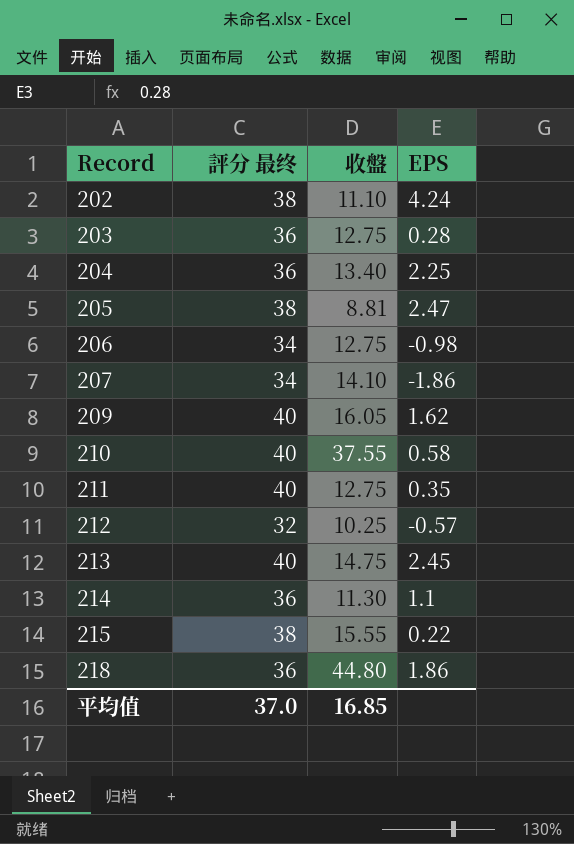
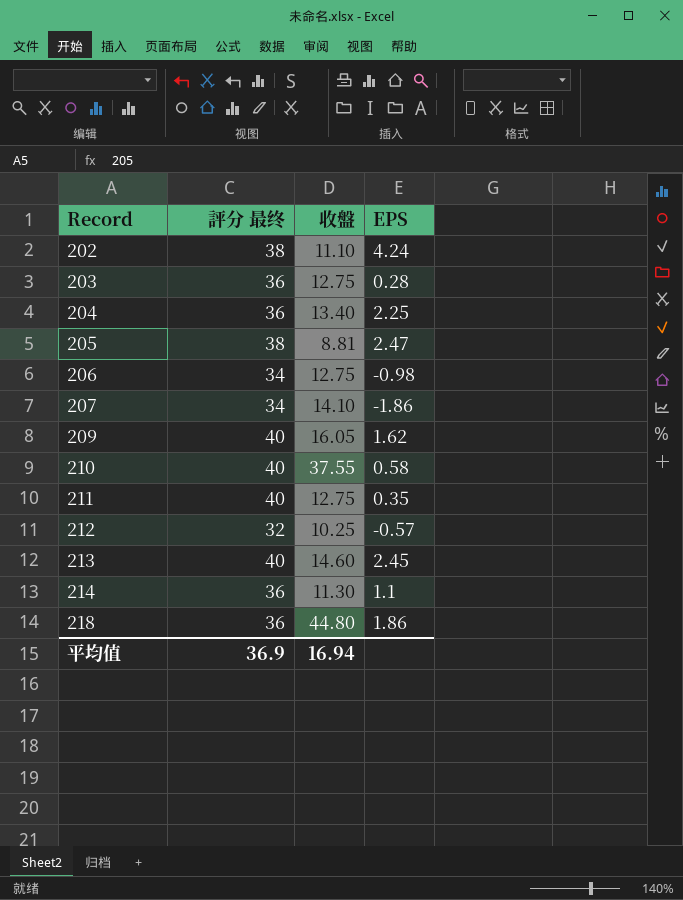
row 215: 38 | 15.55 | 0.22 -> none
213 | 收盤: 14.75 -> 14.60
平均值 | 評分 最终: 37.0 -> 36.9
平均值 | 收盤: 16.85 -> 16.94

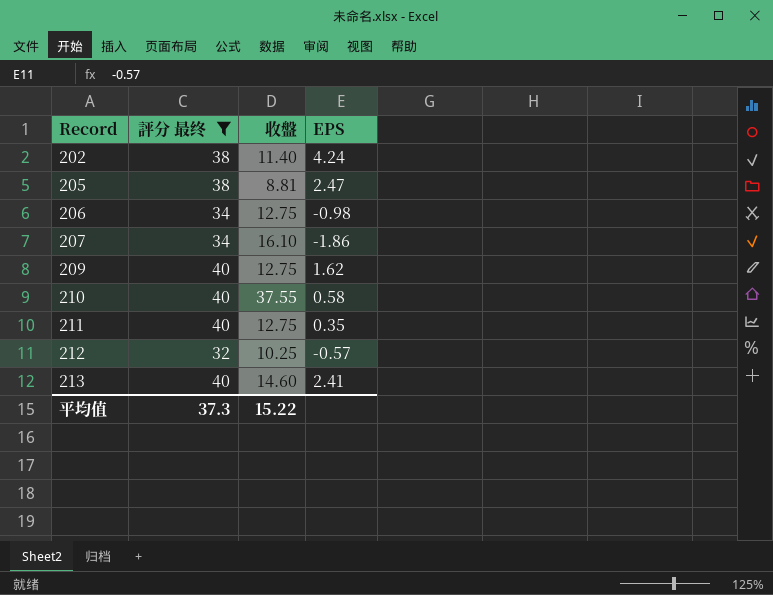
filter: none -> 評分 最终 != 36
202 | 收盤: 11.10 -> 11.40
207 | 收盤: 14.10 -> 16.10
209 | 收盤: 16.05 -> 12.75
213 | EPS: 2.45 -> 2.41
平均值 | 評分 最终: 36.9 -> 37.3
平均值 | 收盤: 16.94 -> 15.22

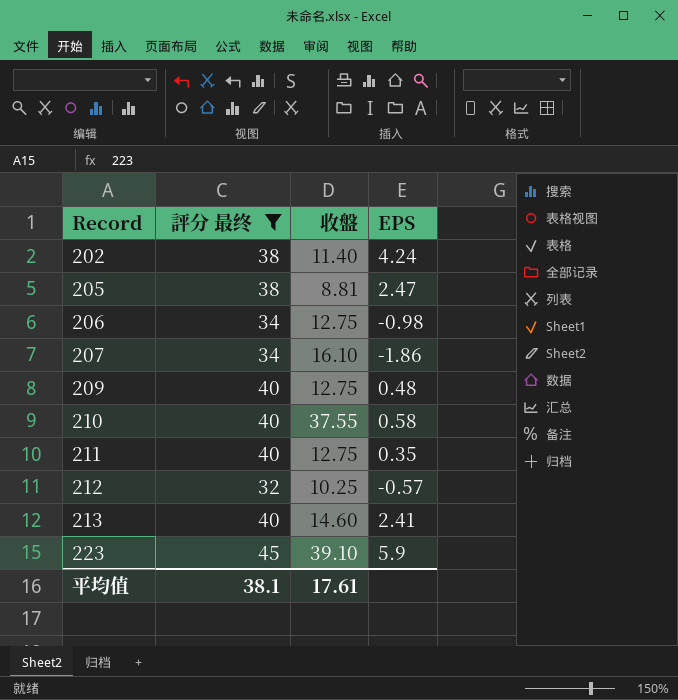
209 | EPS: 1.62 -> 0.48
row 223: none -> 45 | 39.10 | 5.9
平均值 | 評分 最终: 37.3 -> 38.1
平均值 | 收盤: 15.22 -> 17.61

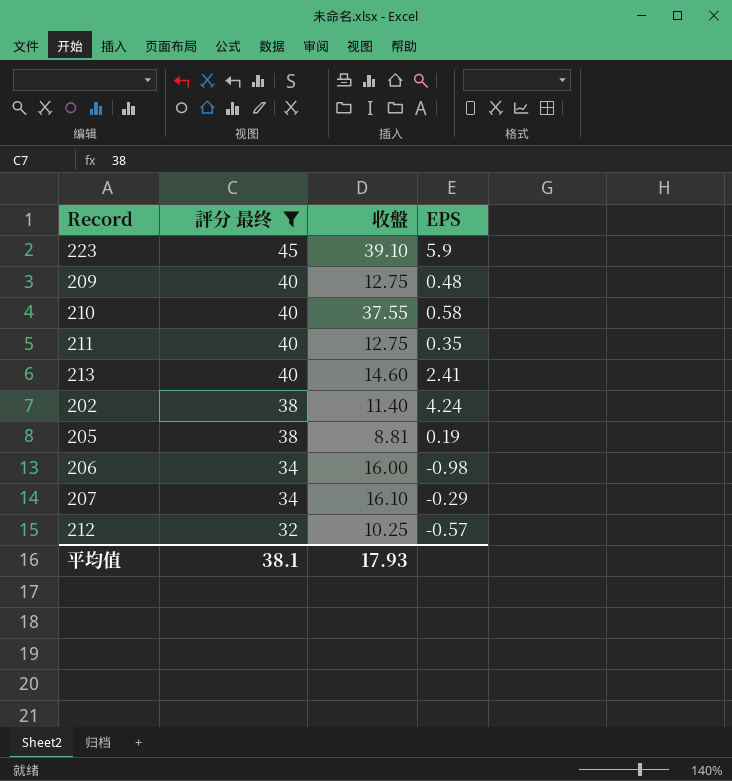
row order: Record ascending -> 評分 最终 descending
205 | EPS: 2.47 -> 0.19
206 | 收盤: 12.75 -> 16.00
207 | EPS: -1.86 -> -0.29
平均值 | 收盤: 17.61 -> 17.93

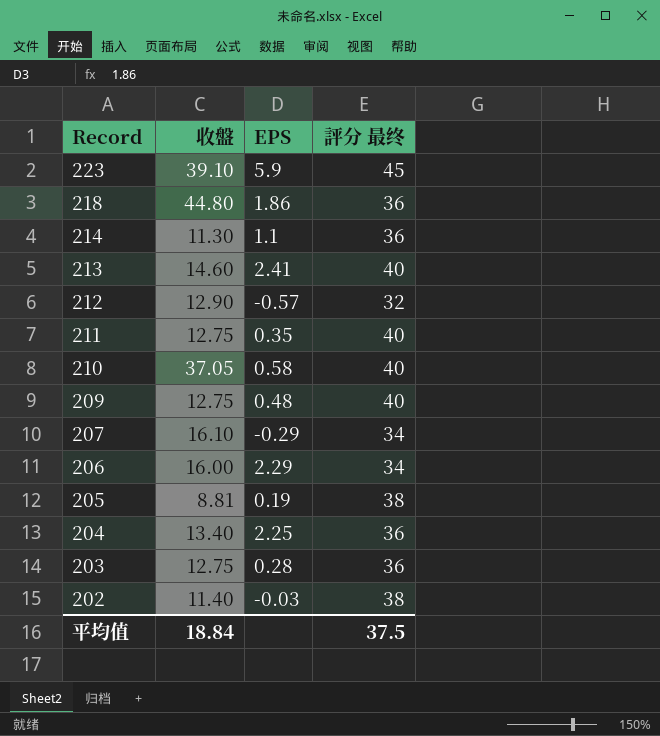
filter: 評分 最终 != 36 -> none
row order: 評分 最终 descending -> Record descending
column 評分 最终 | position: 2 -> 4
212 | 收盤: 10.25 -> 12.90
210 | 收盤: 37.55 -> 37.05
206 | EPS: -0.98 -> 2.29
202 | EPS: 4.24 -> -0.03
平均值 | 收盤: 17.93 -> 18.84
平均值 | 評分 最终: 38.1 -> 37.5

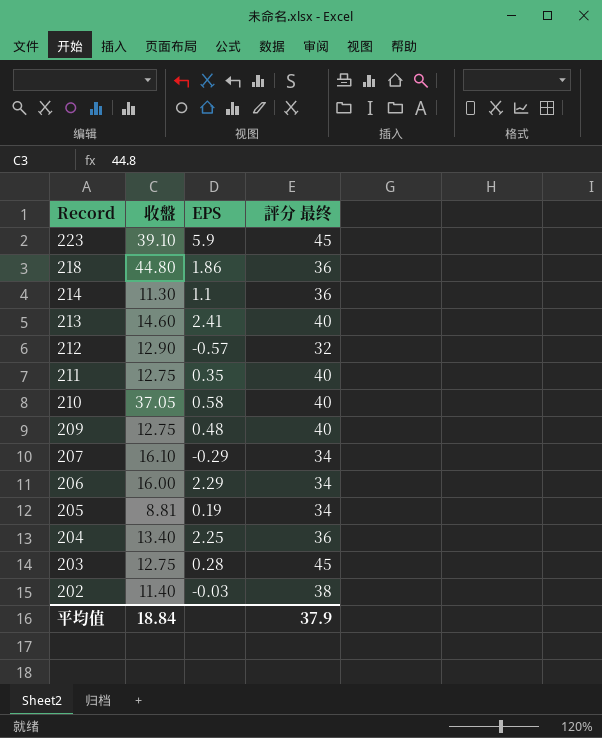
205 | 評分 最终: 38 -> 34
203 | 評分 最终: 36 -> 45
平均值 | 評分 最终: 37.5 -> 37.9

